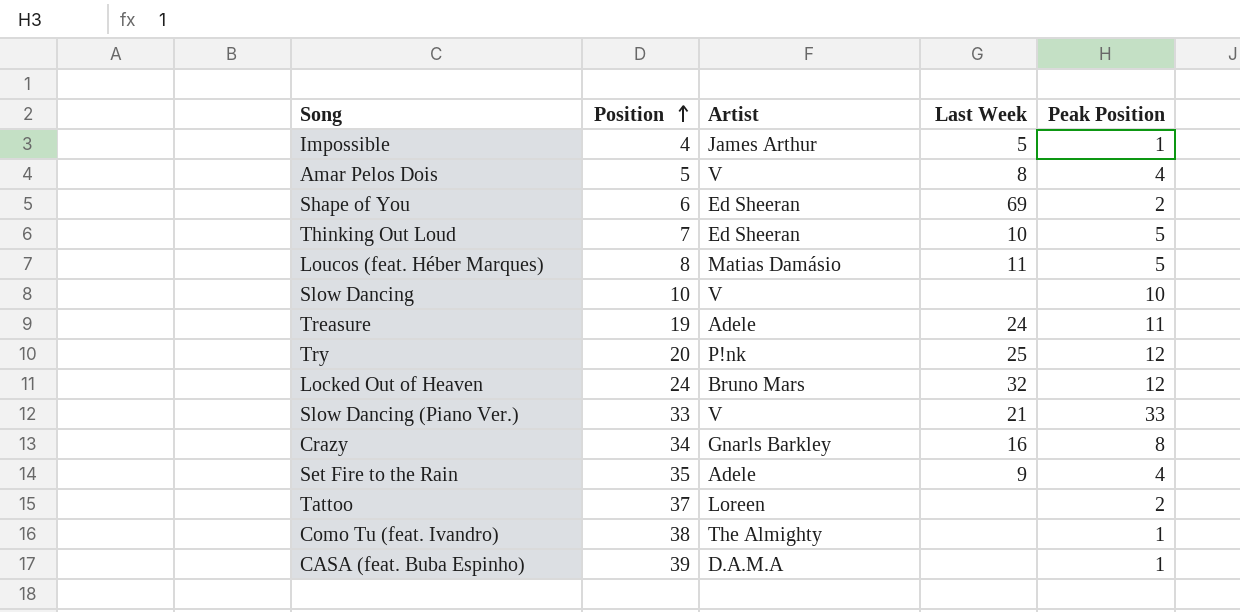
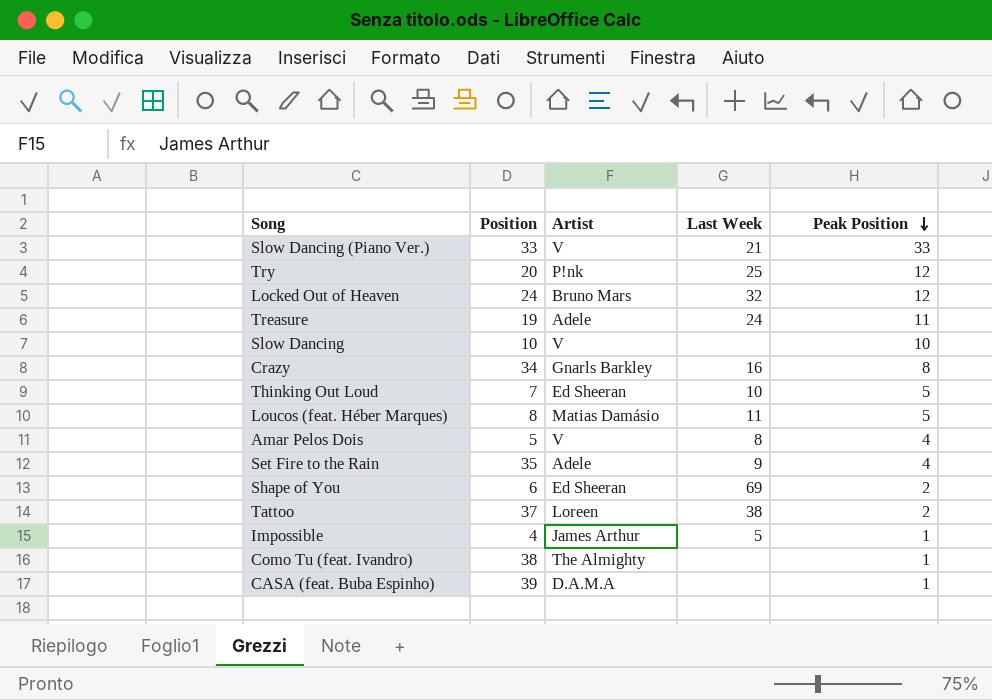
row order: Position ascending -> Peak Position descending
Tattoo | Last Week: none -> 38

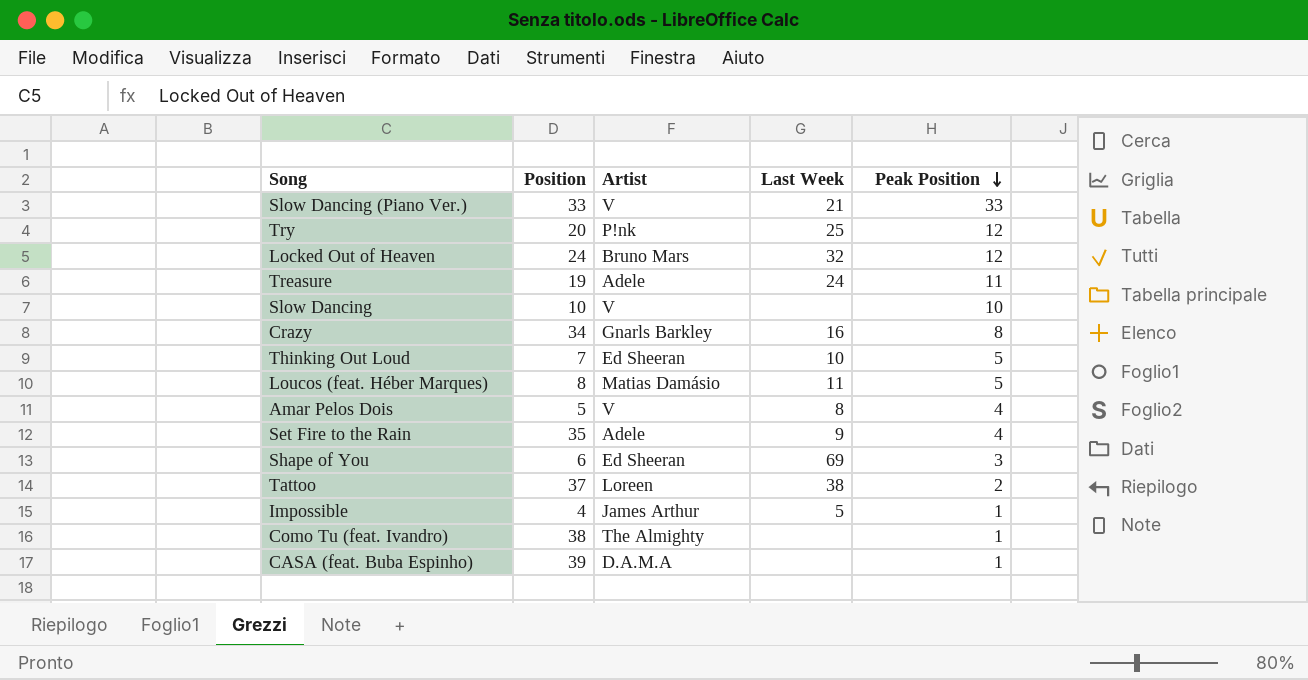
Shape of You | Peak Position: 2 -> 3

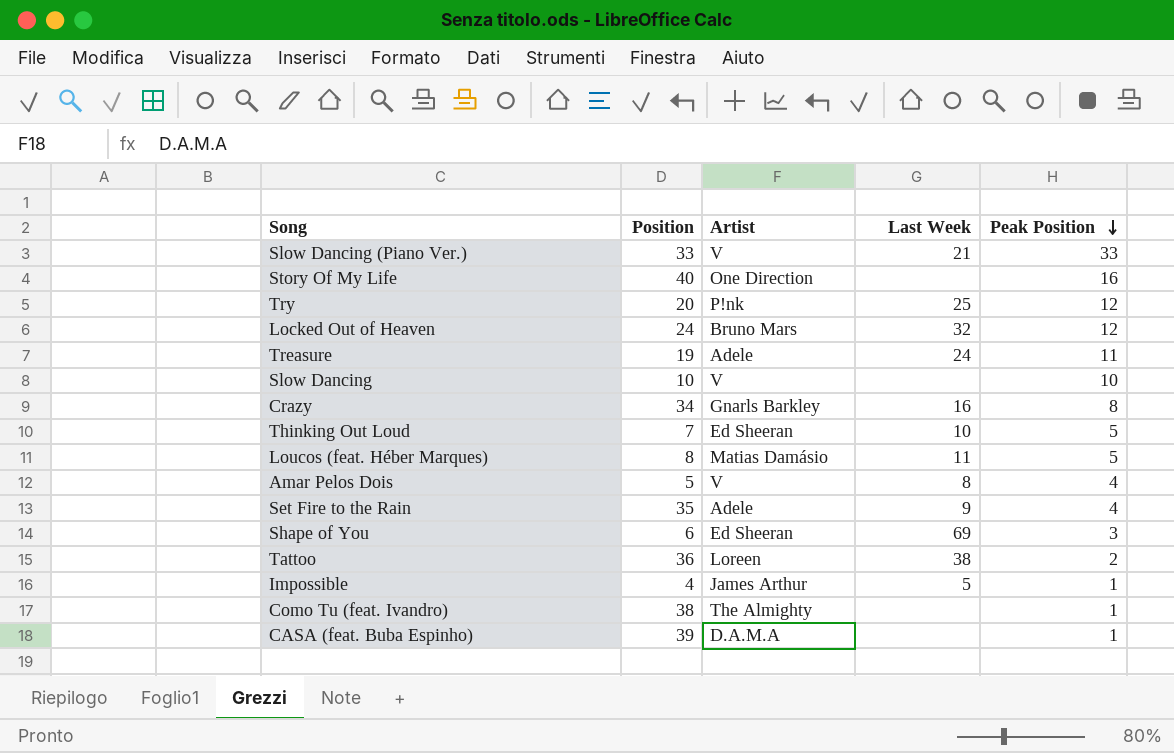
row Story Of My Life: none -> 40 | One Direction | none | 16
Tattoo | Position: 37 -> 36

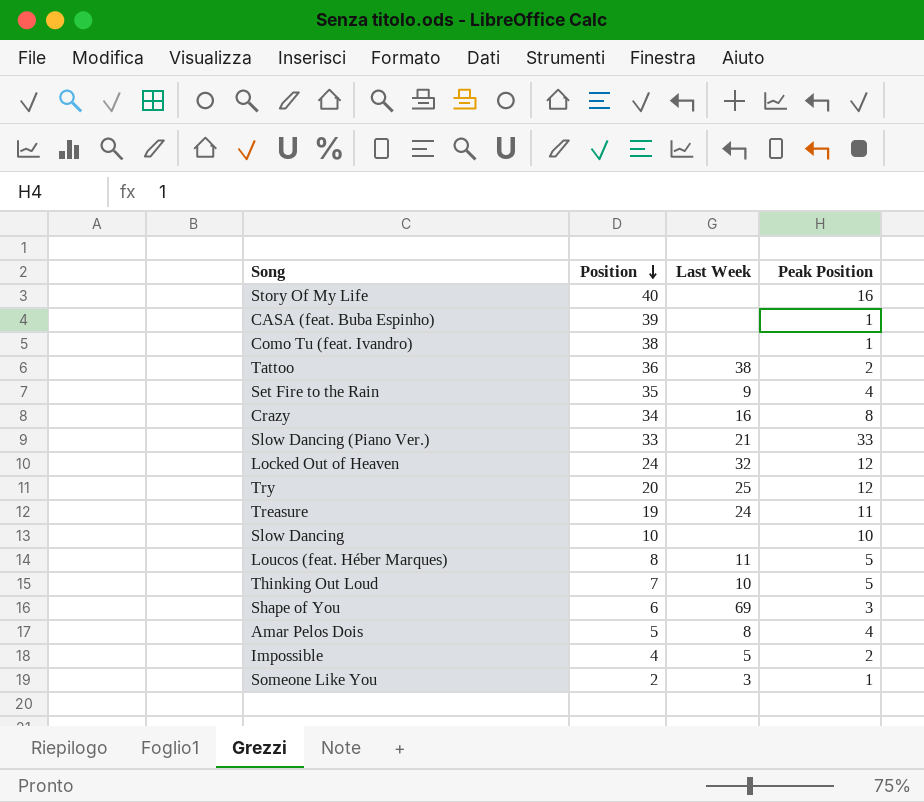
row order: Peak Position descending -> Position descending
column Artist | position: 3 -> none
Impossible | Peak Position: 1 -> 2
row Someone Like You: none -> 2 | 3 | 1

